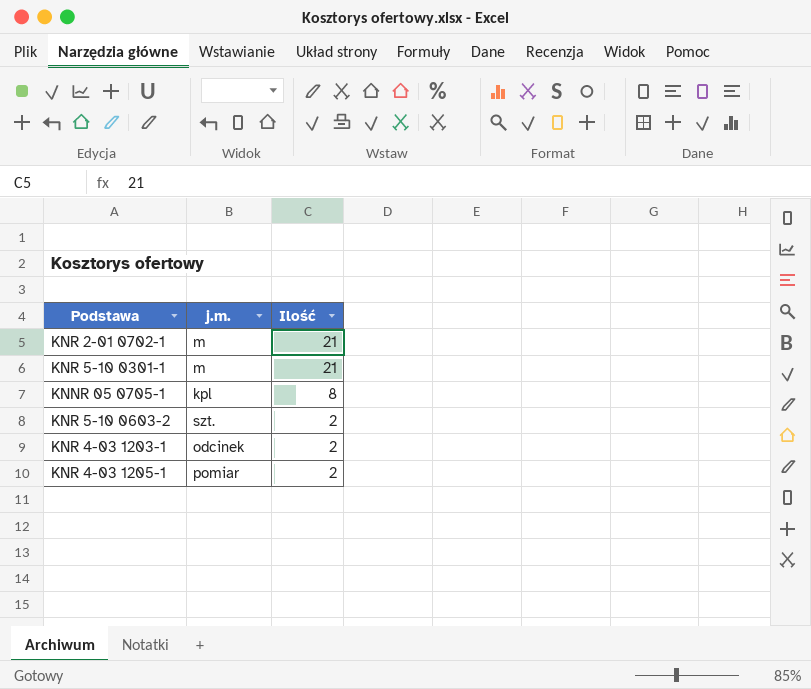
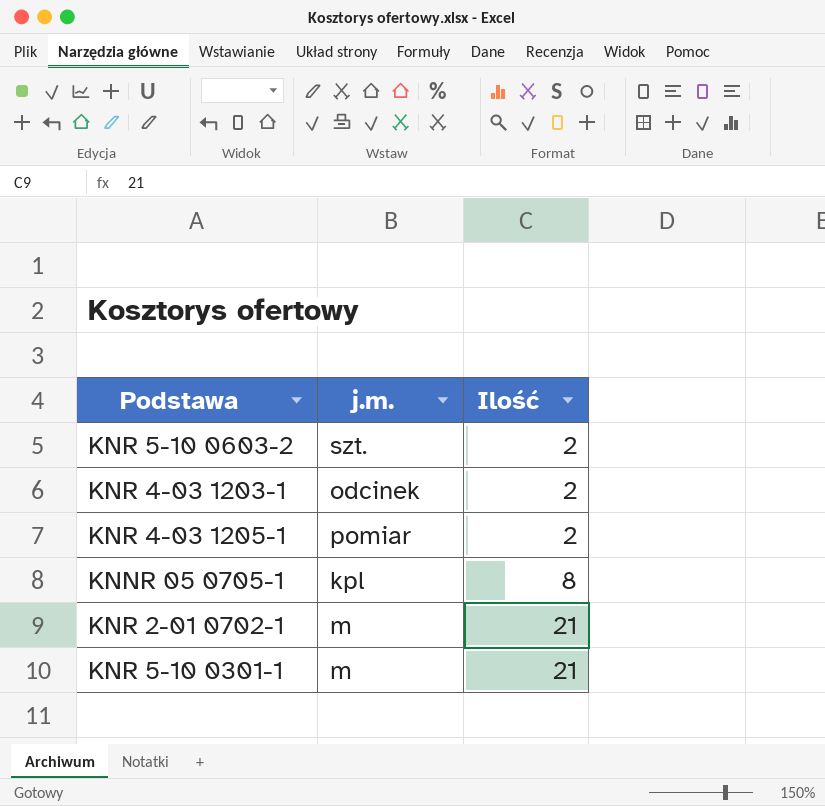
row order: Ilość descending -> Ilość ascending

